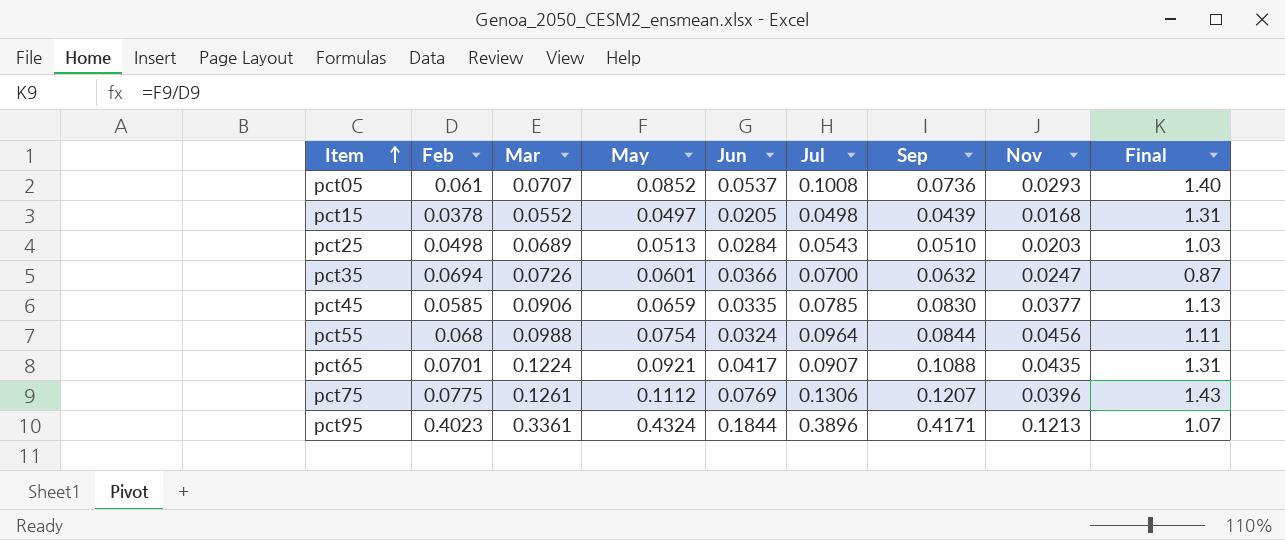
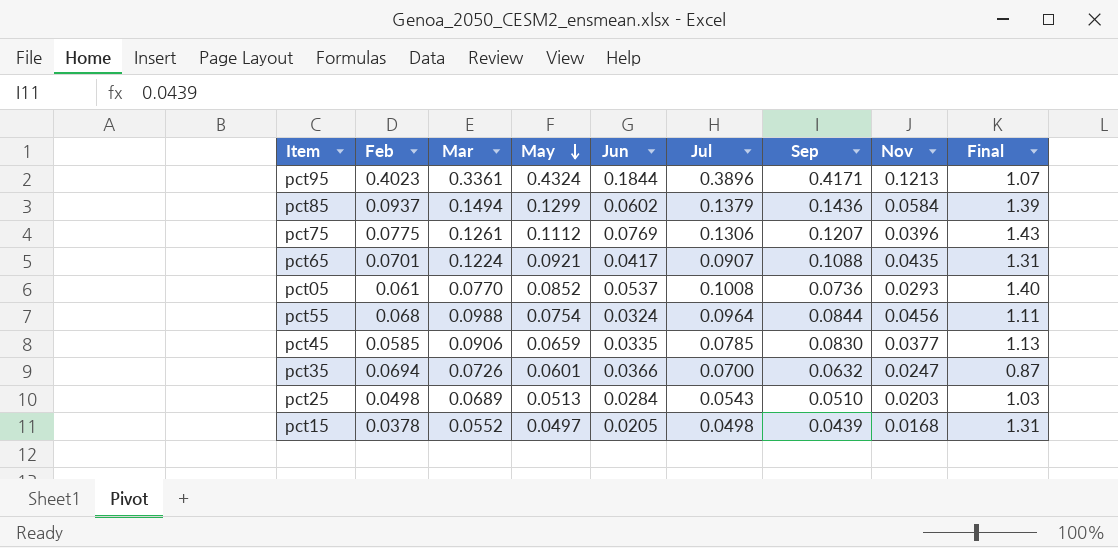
row order: Item ascending -> May descending
row pct85: none -> 0.0937 | 0.1494 | 0.1299 | 0.0602 | 0.1379 | 0.1436 | 0.0584 | 1.39
pct05 | Mar: 0.0707 -> 0.0770

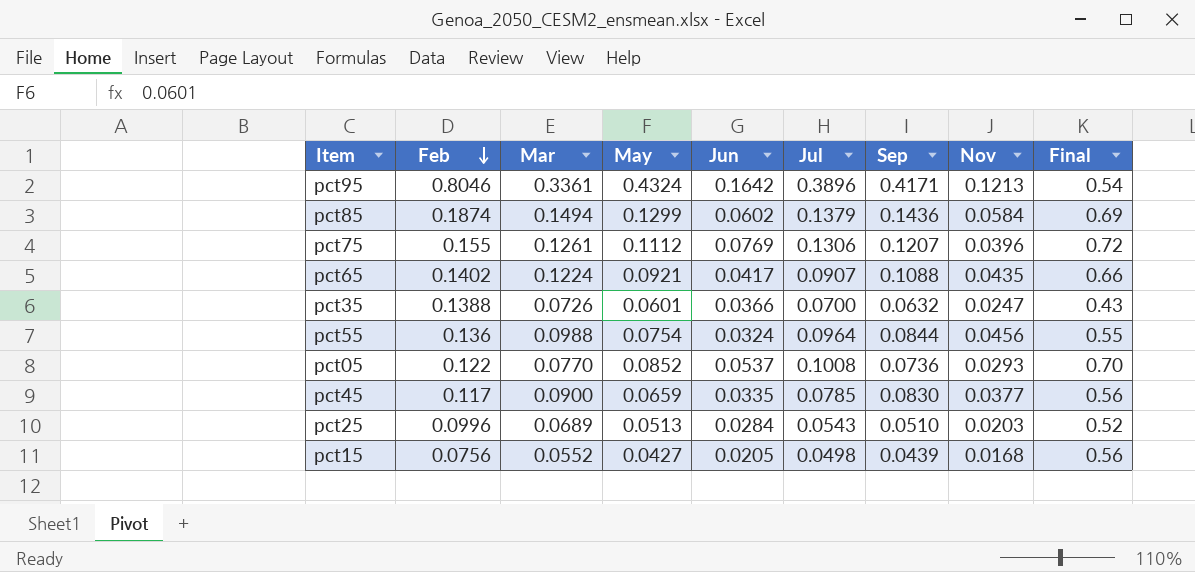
row order: May descending -> Feb descending
pct95 | Feb: 0.4023 -> 0.8046
pct95 | Jun: 0.1844 -> 0.1642
pct95 | Final: 1.07 -> 0.54
pct85 | Feb: 0.0937 -> 0.1874
pct85 | Final: 1.39 -> 0.69
pct75 | Feb: 0.0775 -> 0.155
pct75 | Final: 1.43 -> 0.72
pct65 | Feb: 0.0701 -> 0.1402
pct65 | Final: 1.31 -> 0.66
pct35 | Feb: 0.0694 -> 0.1388
pct35 | Final: 0.87 -> 0.43
pct55 | Feb: 0.068 -> 0.136
pct55 | Final: 1.11 -> 0.55
pct05 | Feb: 0.061 -> 0.122
pct05 | Final: 1.40 -> 0.70
pct45 | Feb: 0.0585 -> 0.117
pct45 | Mar: 0.0906 -> 0.0900
pct45 | Final: 1.13 -> 0.56
pct25 | Feb: 0.0498 -> 0.0996
pct25 | Final: 1.03 -> 0.52
pct15 | Feb: 0.0378 -> 0.0756
pct15 | May: 0.0497 -> 0.0427
pct15 | Final: 1.31 -> 0.56

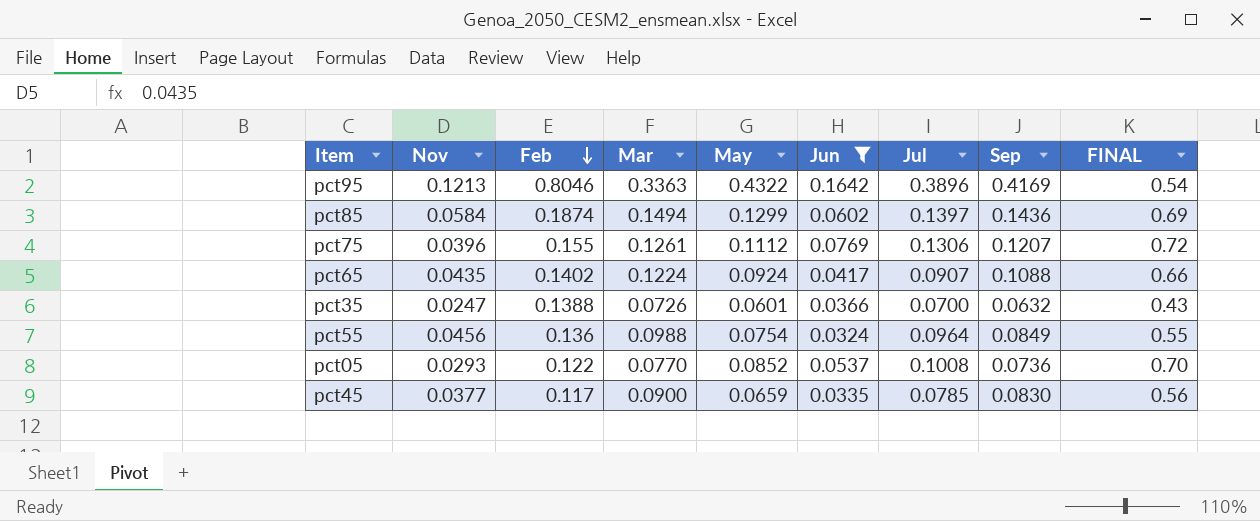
filter: none -> Jun >= 0.0324
column Nov | position: 8 -> 2
column name: Final -> FINAL
pct95 | Mar: 0.3361 -> 0.3363
pct95 | May: 0.4324 -> 0.4322
pct95 | Sep: 0.4171 -> 0.4169
pct85 | Jul: 0.1379 -> 0.1397
pct65 | May: 0.0921 -> 0.0924
pct55 | Sep: 0.0844 -> 0.0849

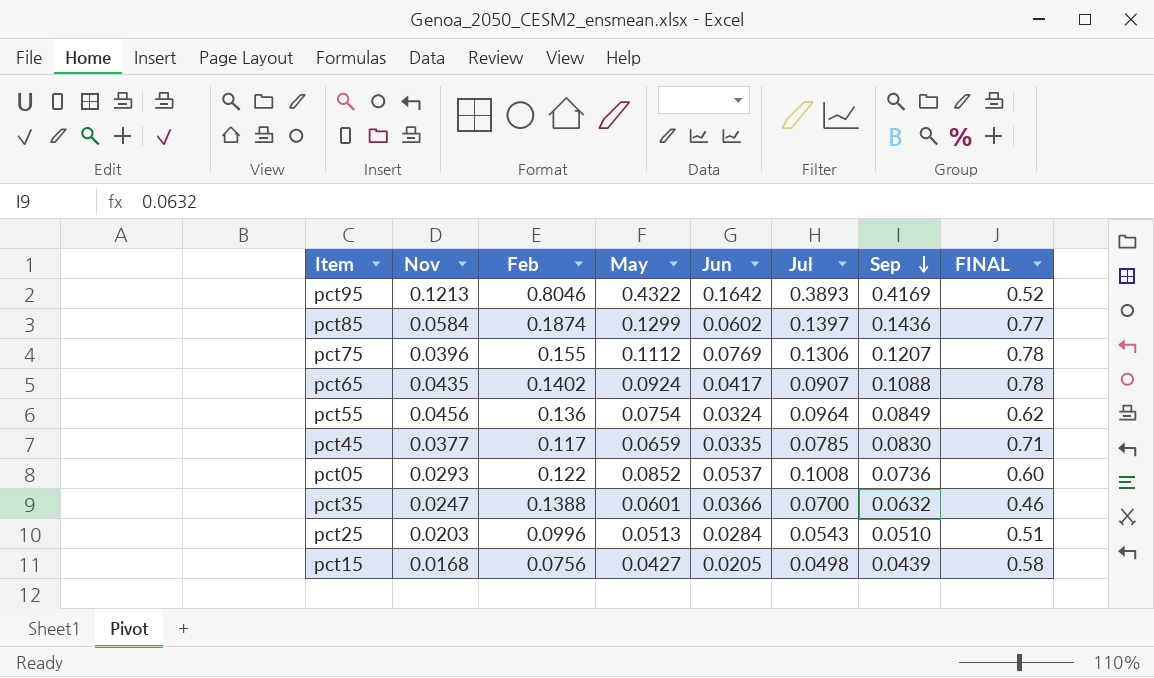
filter: Jun >= 0.0324 -> none
row order: Feb descending -> Sep descending
column Mar | position: 4 -> none
column FINAL | formula: [May] / [Feb] -> [Sep] / [Feb]
pct95 | Jul: 0.3896 -> 0.3893

